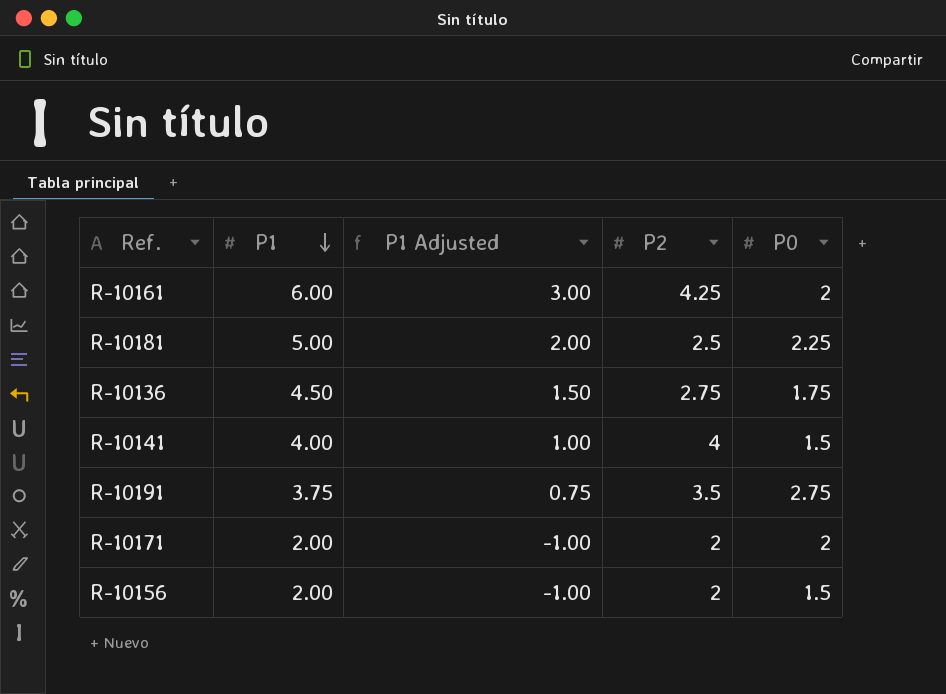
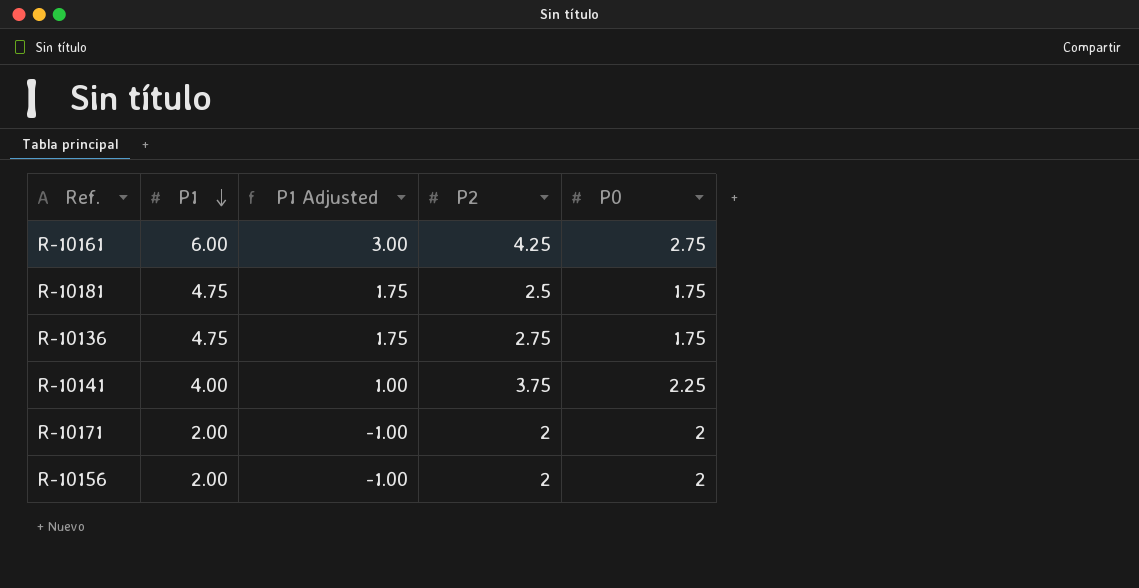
row R-10191: 3.75 | 0.75 | 3.5 | 2.75 -> none
R-10161 | P0: 2 -> 2.75
R-10181 | P1: 5.00 -> 4.75
R-10181 | P1 Adjusted: 2.00 -> 1.75
R-10181 | P0: 2.25 -> 1.75
R-10136 | P1: 4.50 -> 4.75
R-10136 | P1 Adjusted: 1.50 -> 1.75
R-10141 | P2: 4 -> 3.75
R-10141 | P0: 1.5 -> 2.25
R-10156 | P0: 1.5 -> 2

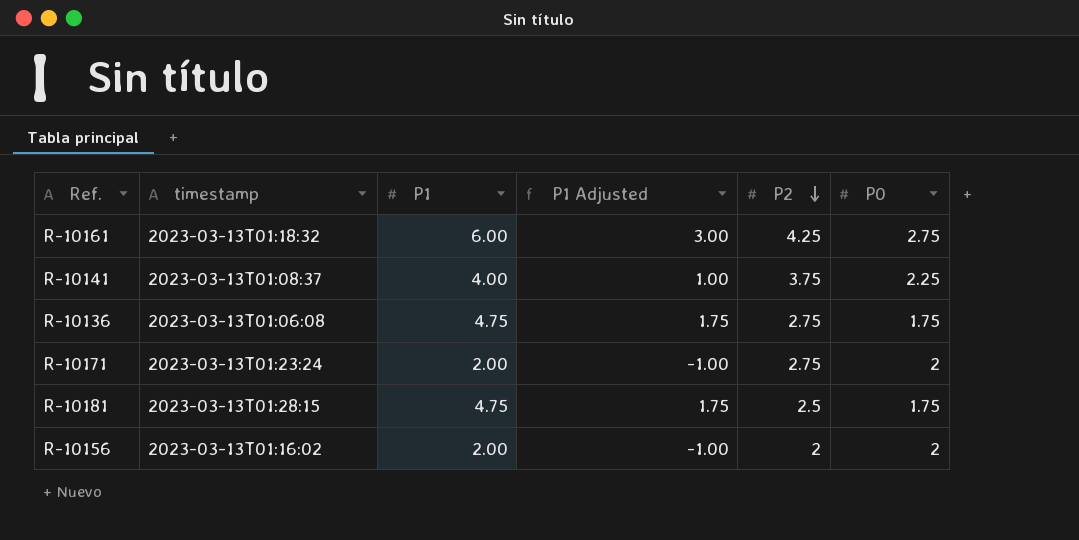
row order: P1 descending -> P2 descending
column timestamp | position: none -> 2
R-10171 | P2: 2 -> 2.75

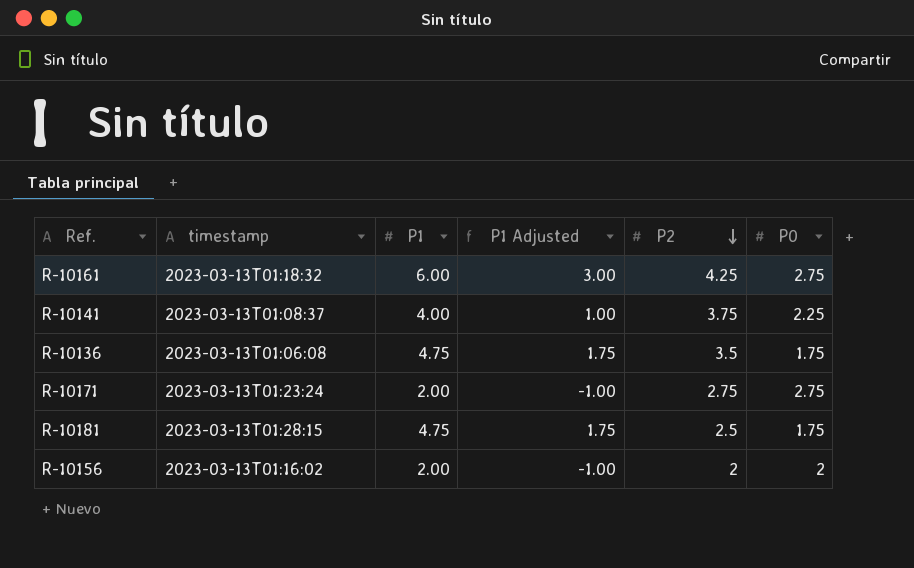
R-10136 | P2: 2.75 -> 3.5
R-10171 | P0: 2 -> 2.75

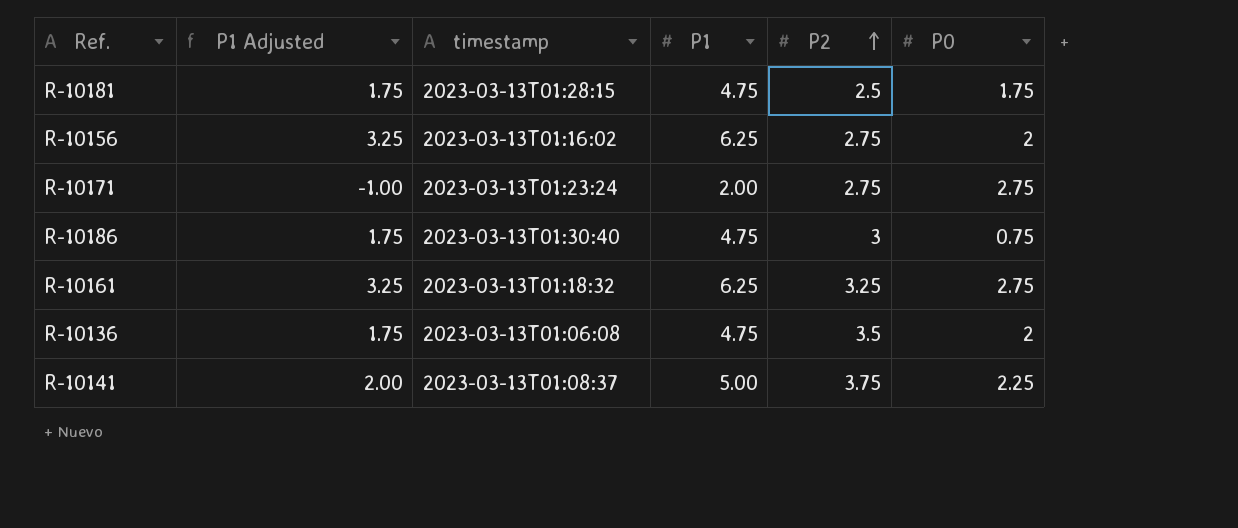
row order: P2 descending -> P2 ascending
column P1 Adjusted | position: 4 -> 2
R-10156 | P1 Adjusted: -1.00 -> 3.25
R-10156 | P1: 2.00 -> 6.25
R-10156 | P2: 2 -> 2.75
row R-10186: none -> 1.75 | 2023-03-13T01:30:40 | 4.75 | 3 | 0.75
R-10161 | P1 Adjusted: 3.00 -> 3.25
R-10161 | P1: 6.00 -> 6.25
R-10161 | P2: 4.25 -> 3.25
R-10136 | P0: 1.75 -> 2
R-10141 | P1 Adjusted: 1.00 -> 2.00
R-10141 | P1: 4.00 -> 5.00

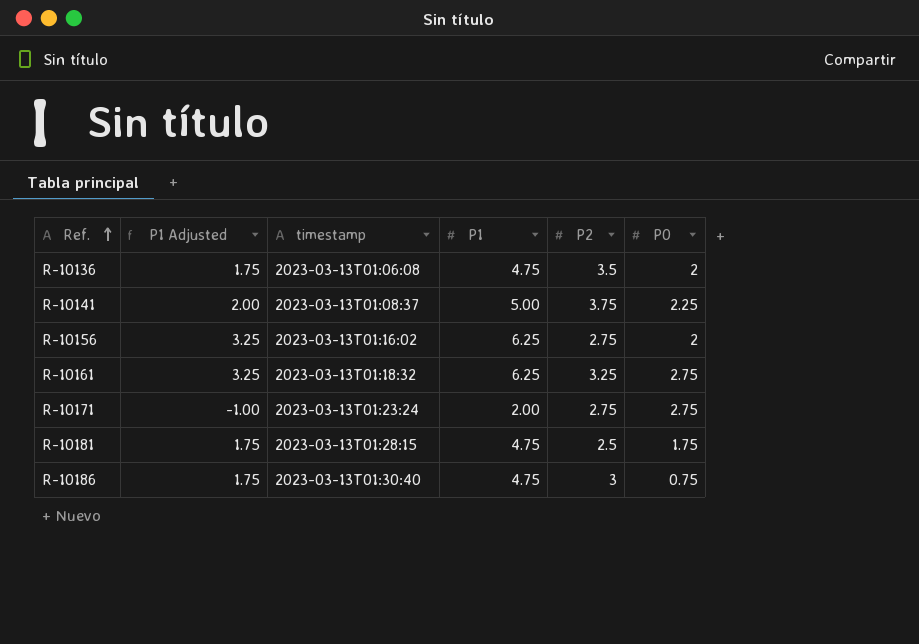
row order: P2 ascending -> Ref. ascending

